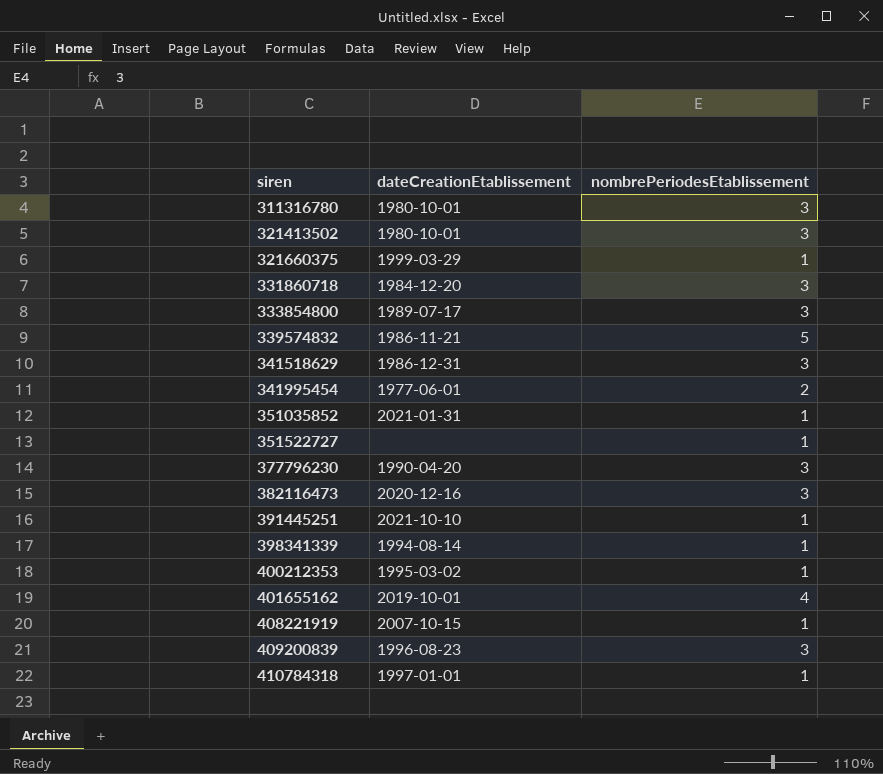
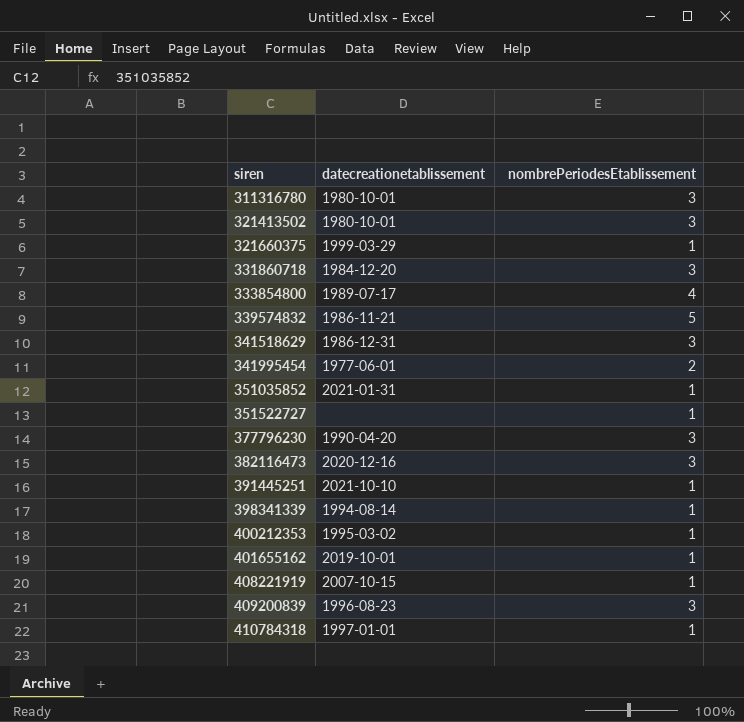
column name: dateCreationEtablissement -> datecreationetablissement
333854800 | nombrePeriodesEtablissement: 3 -> 4
401655162 | nombrePeriodesEtablissement: 4 -> 1

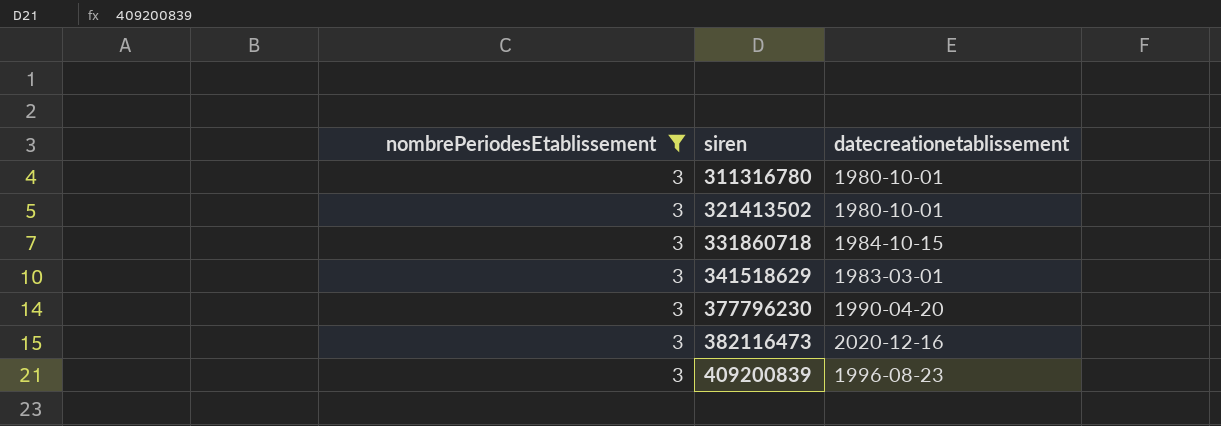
filter: none -> nombrePeriodesEtablissement = 3
column nombrePeriodesEtablissement | position: 3 -> 1
331860718 | datecreationetablissement: 1984-12-20 -> 1984-10-15
341518629 | datecreationetablissement: 1986-12-31 -> 1983-03-01

